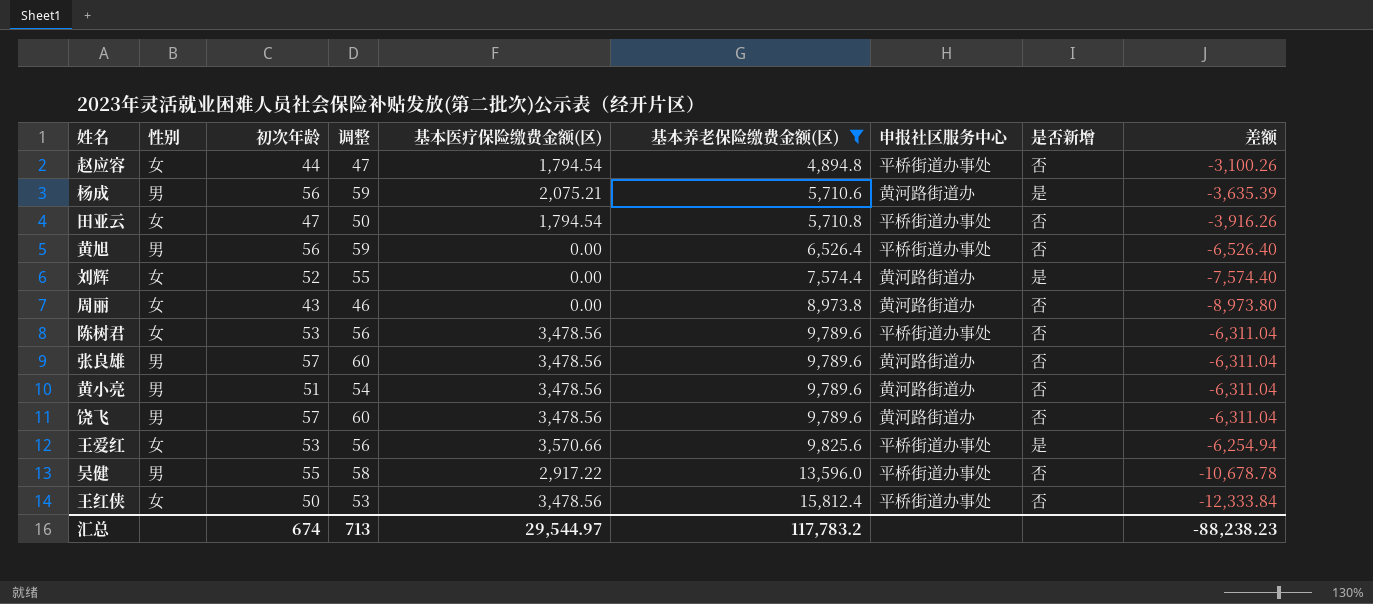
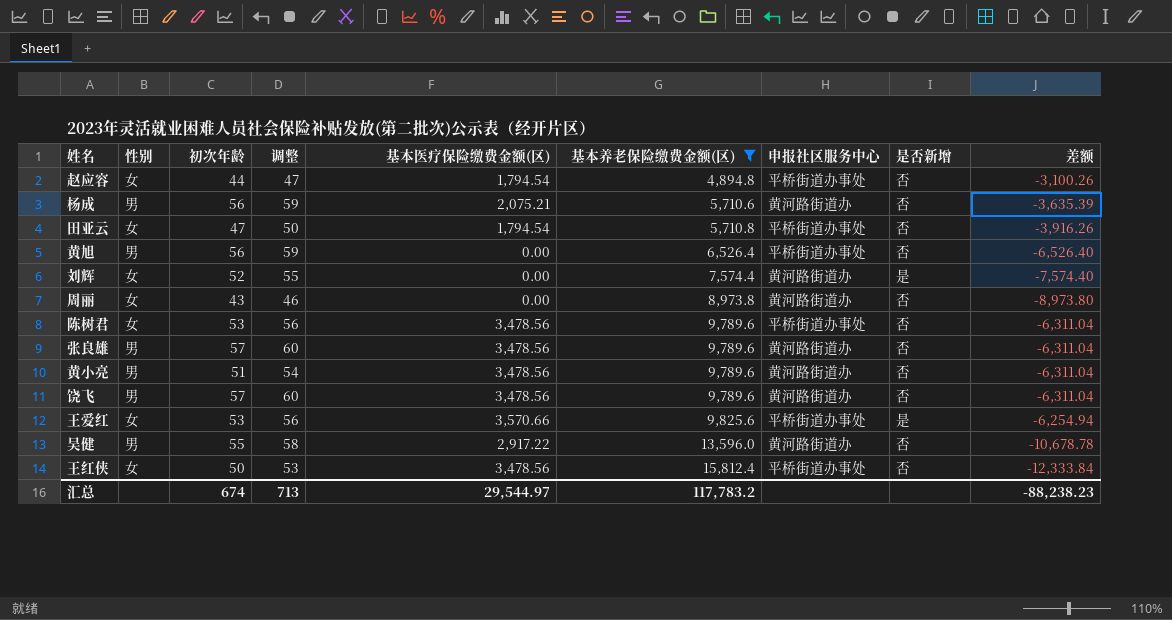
杨成 | 是否新增: 是 -> 否
吴健 | 申报社区服务中心: 平桥街道办事处 -> 黄河路街道办

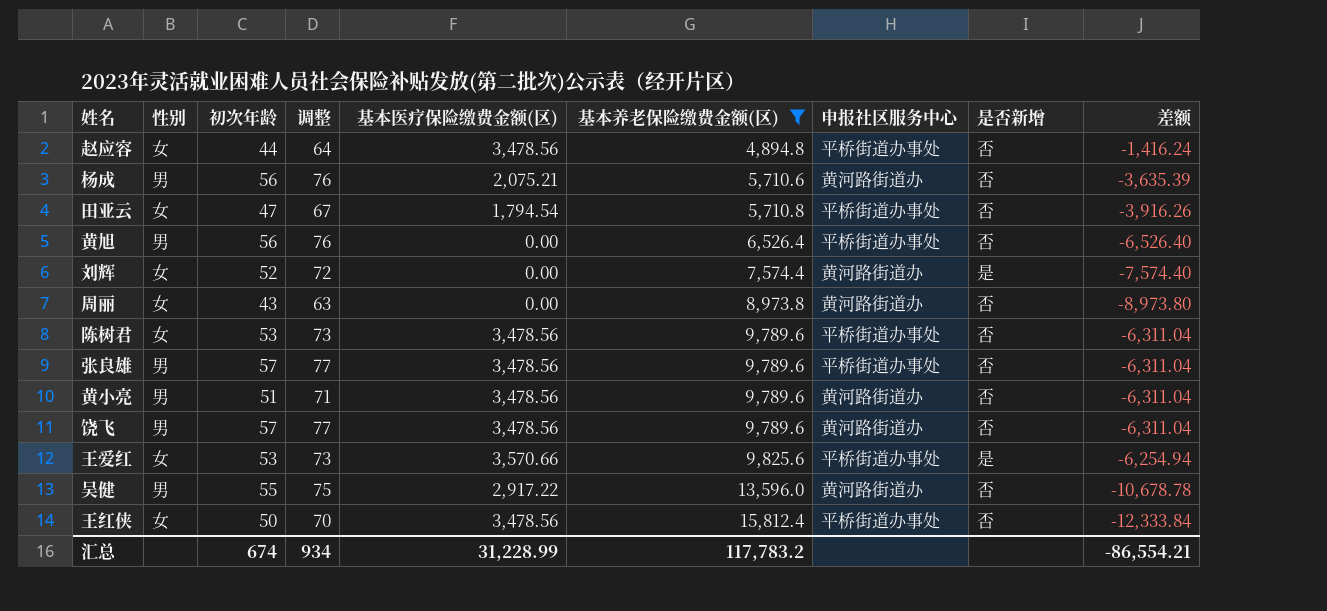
column 调整 | formula: [初次年龄] + 3 -> [初次年龄] + 20
赵应容 | 基本医疗保险缴费金额(区): 1,794.54 -> 3,478.56
赵应容 | 差额: -3,100.26 -> -1,416.24
张良雄 | 申报社区服务中心: 黄河路街道办 -> 平桥街道办事处
汇总 | 调整: 713 -> 934
汇总 | 基本医疗保险缴费金额(区): 29,544.97 -> 31,228.99
汇总 | 差额: -88,238.23 -> -86,554.21

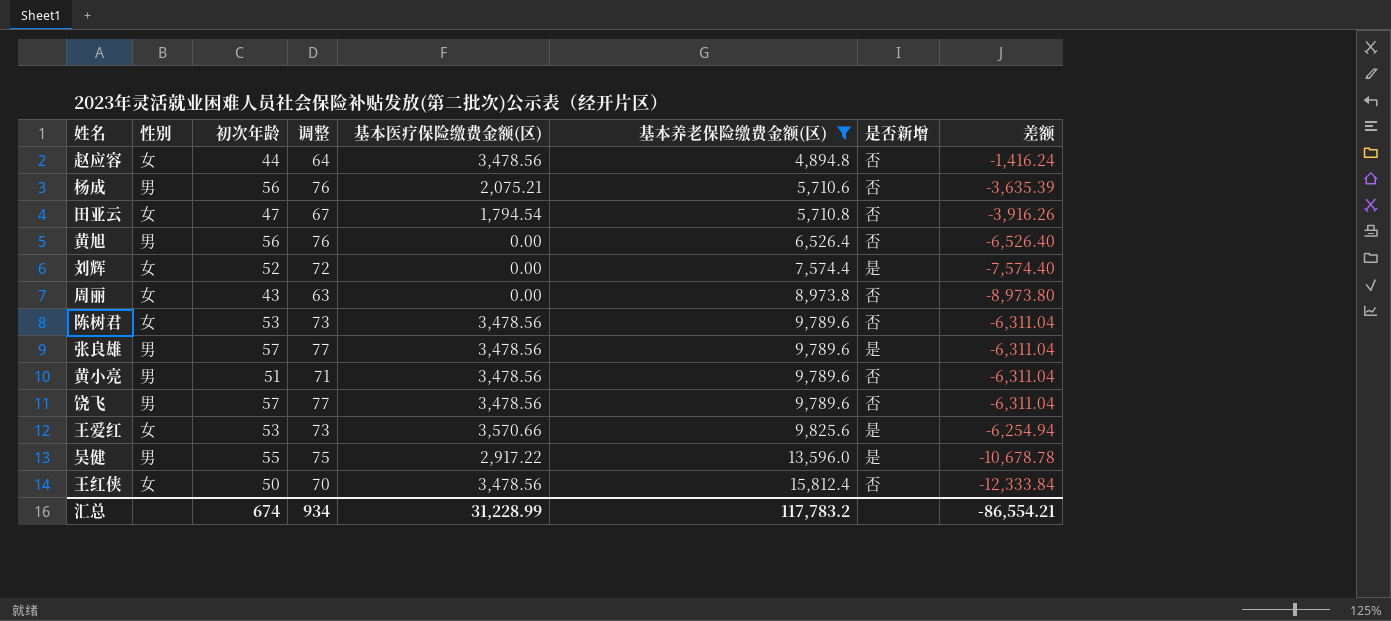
column 申报社区服务中心 | position: 7 -> none
张良雄 | 是否新增: 否 -> 是
吴健 | 是否新增: 否 -> 是

